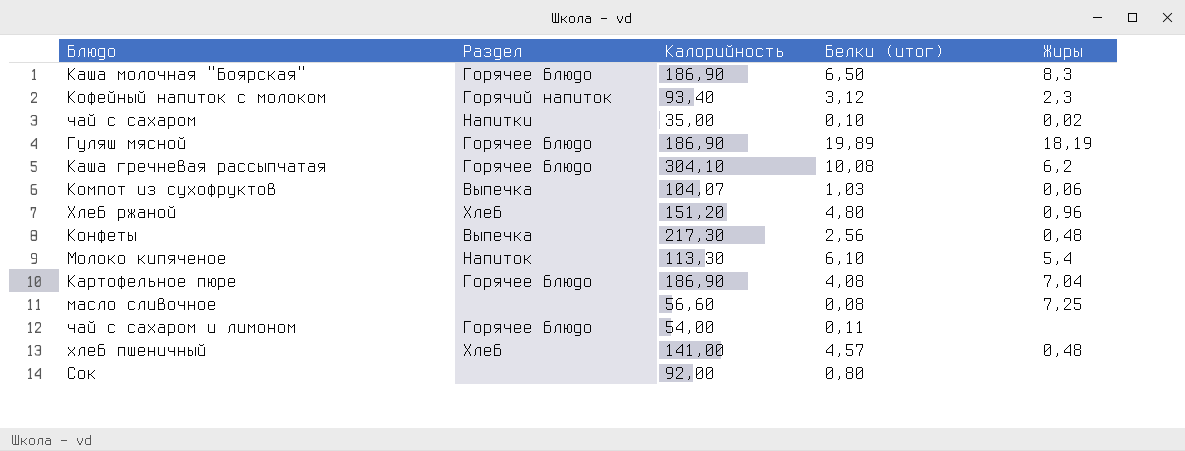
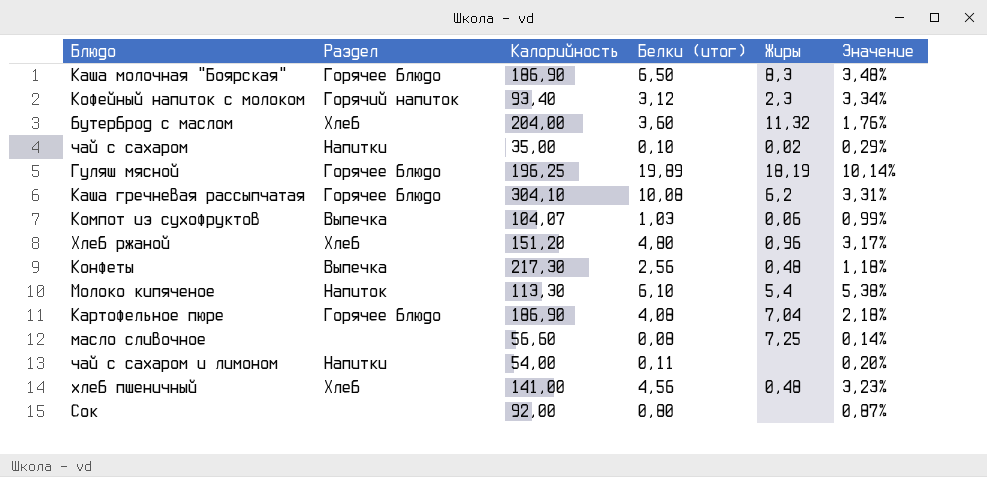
column Значение | formula: none -> [Белки (итог)] / [Калорийность]
row бутерброд с маслом: none -> Хлеб | 204,00 | 3,60 | 11,32 | 1,76%
Гуляш мясной | Калорийность: 186,90 -> 196,25
чай с сахаром и лимоном | Раздел: Горячее блюдо -> Напитки
хлеб пшеничный | Белки (итог): 4,57 -> 4,56

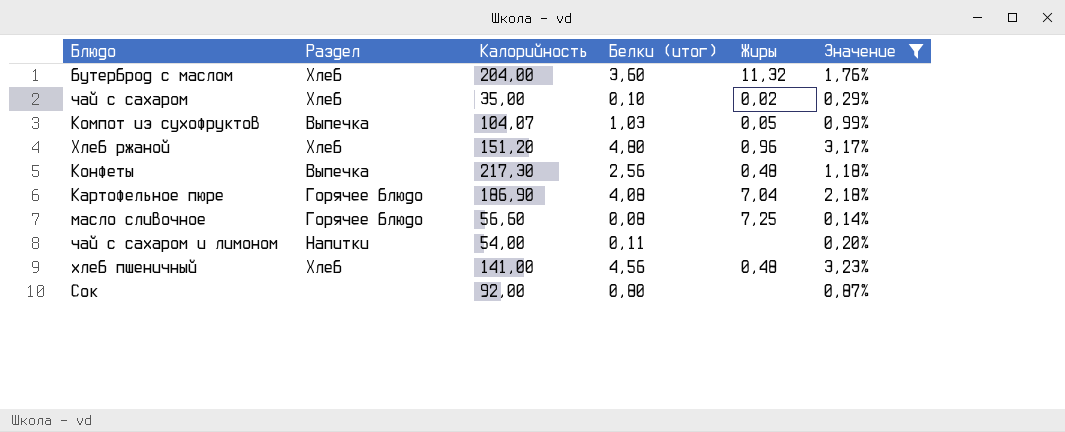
filter: none -> Значение <= 3,23%
чай с сахаром | Раздел: Напитки -> Хлеб
Компот из сухофруктов | Жиры: 0,06 -> 0,05
масло сливочное | Раздел: none -> Горячее блюдо

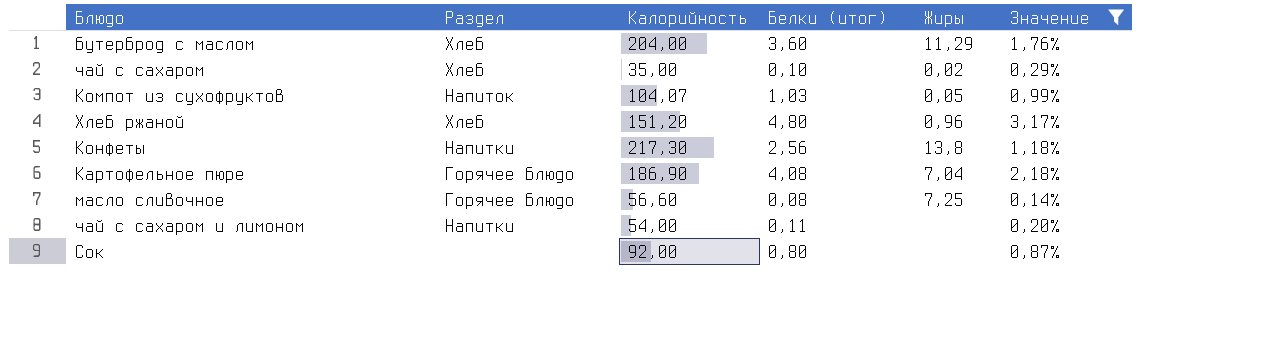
row хлеб пшеничный: Хлеб | 141,00 | 4,56 | 0,48 | 3,23% -> none
бутерброд с маслом | Жиры: 11,32 -> 11,29
Компот из сухофруктов | Раздел: Выпечка -> Напиток
Конфеты | Раздел: Выпечка -> Напитки
Конфеты | Жиры: 0,48 -> 13,8

